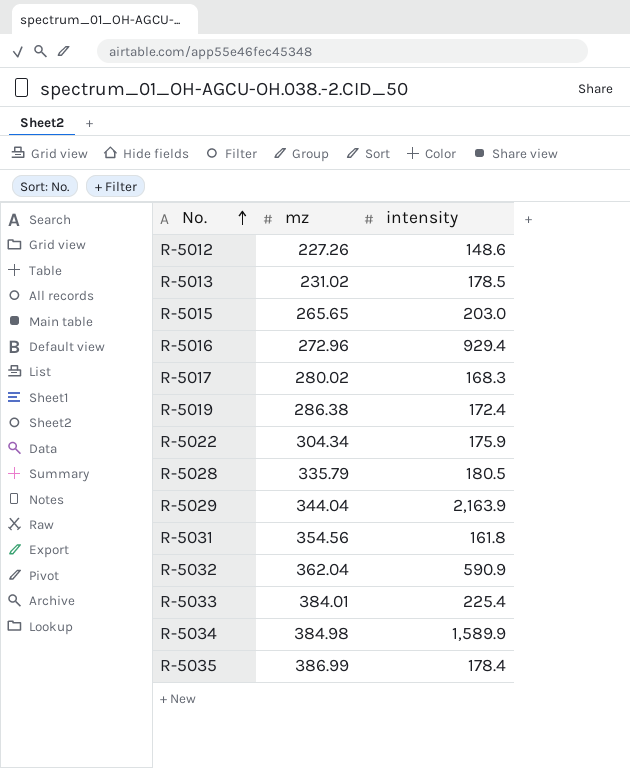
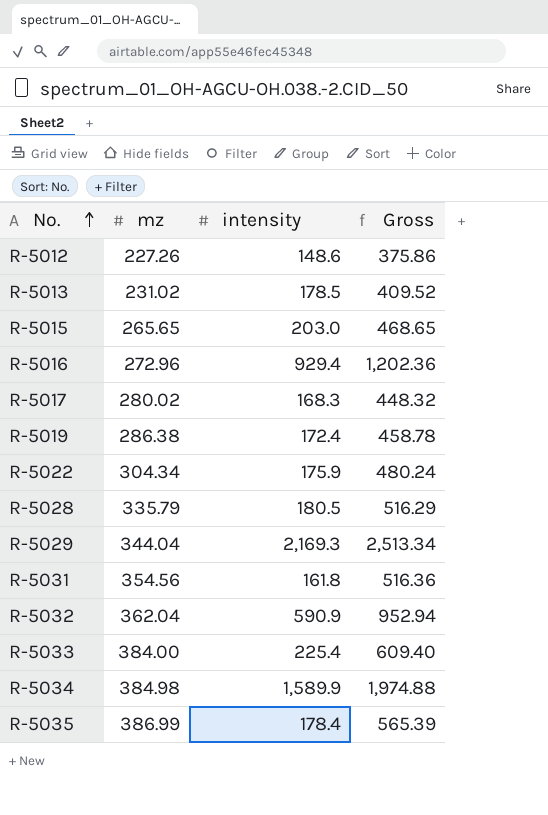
column Gross | formula: none -> [mz] + [intensity]
R-5029 | intensity: 2,163.9 -> 2,169.3
R-5033 | mz: 384.01 -> 384.00

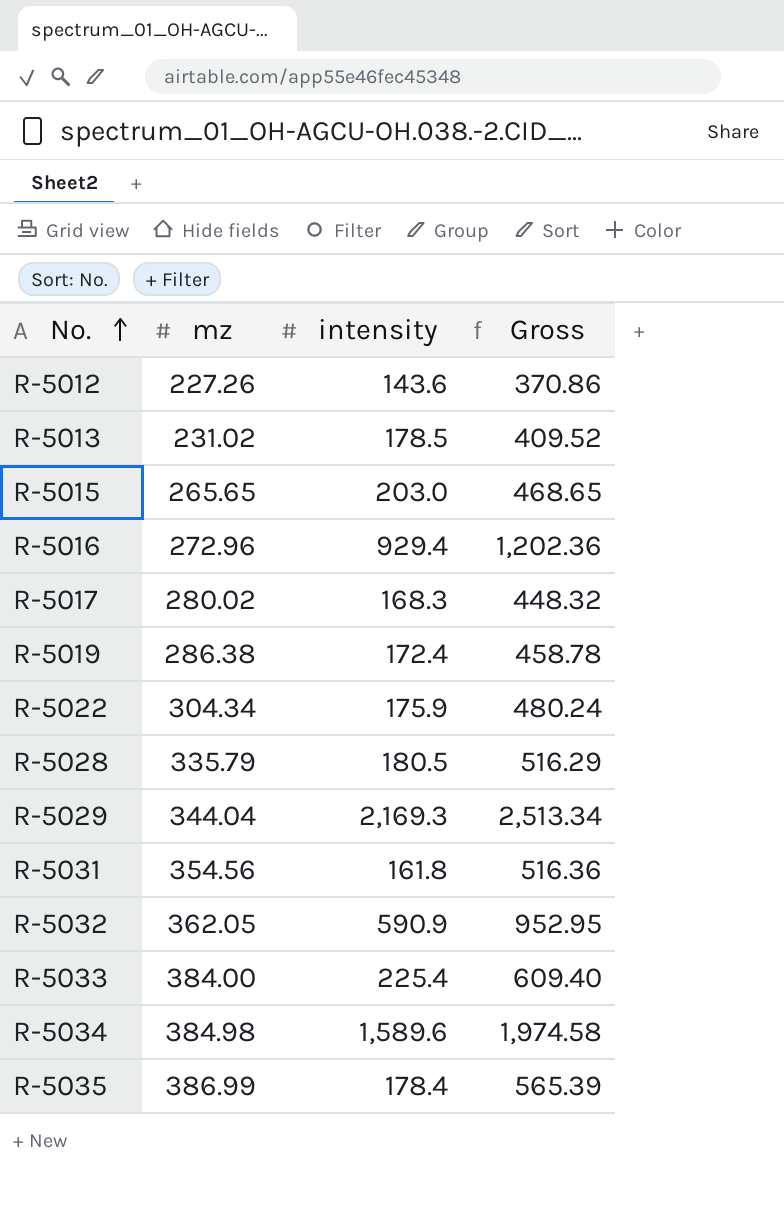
R-5012 | intensity: 148.6 -> 143.6
R-5012 | Gross: 375.86 -> 370.86
R-5032 | mz: 362.04 -> 362.05
R-5032 | Gross: 952.94 -> 952.95
R-5034 | intensity: 1,589.9 -> 1,589.6
R-5034 | Gross: 1,974.88 -> 1,974.58

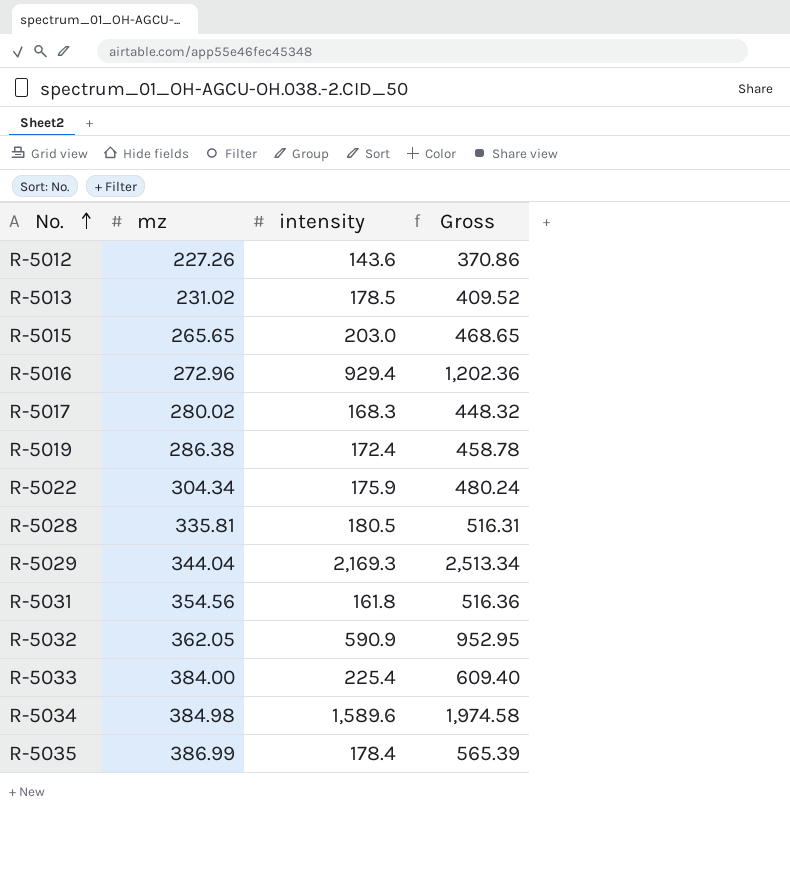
R-5028 | mz: 335.79 -> 335.81
R-5028 | Gross: 516.29 -> 516.31

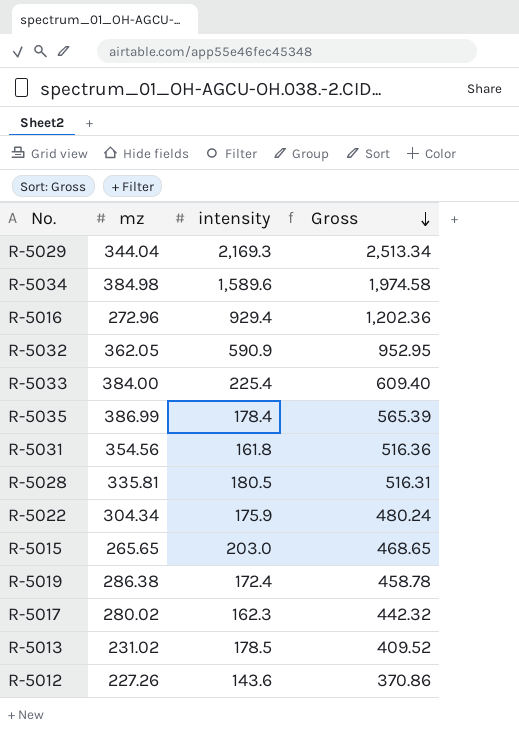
row order: No. ascending -> Gross descending
R-5017 | intensity: 168.3 -> 162.3
R-5017 | Gross: 448.32 -> 442.32

